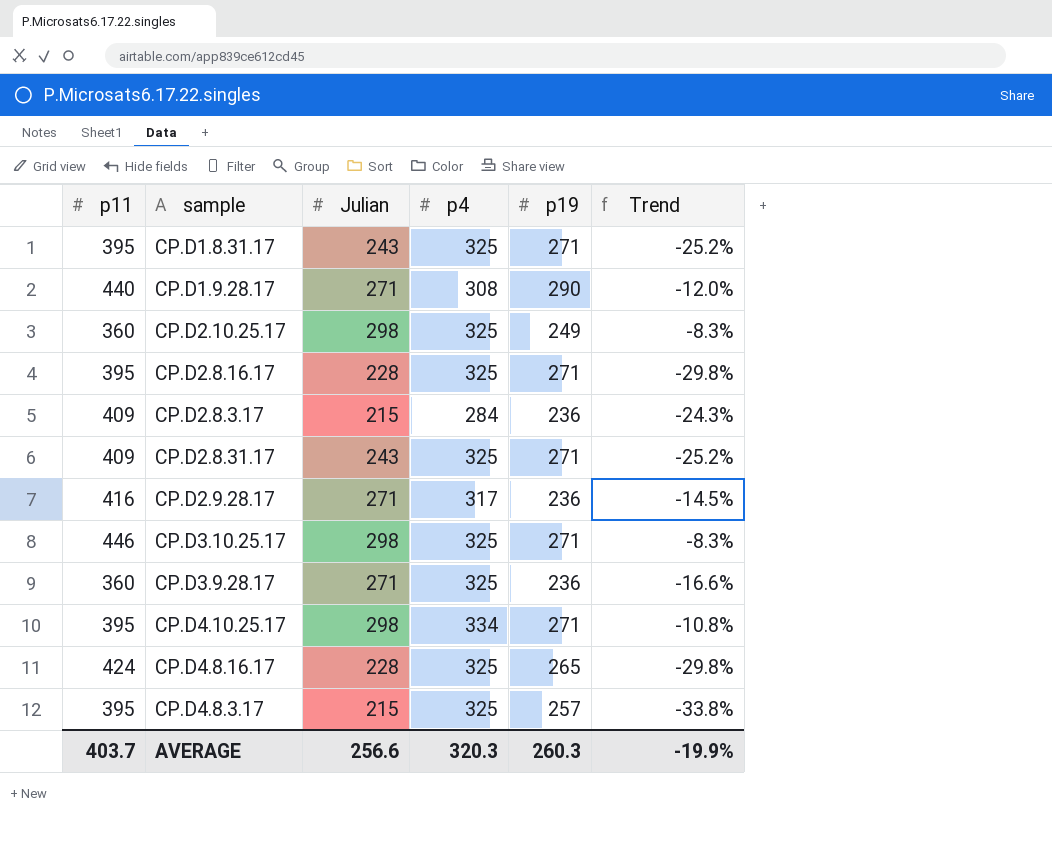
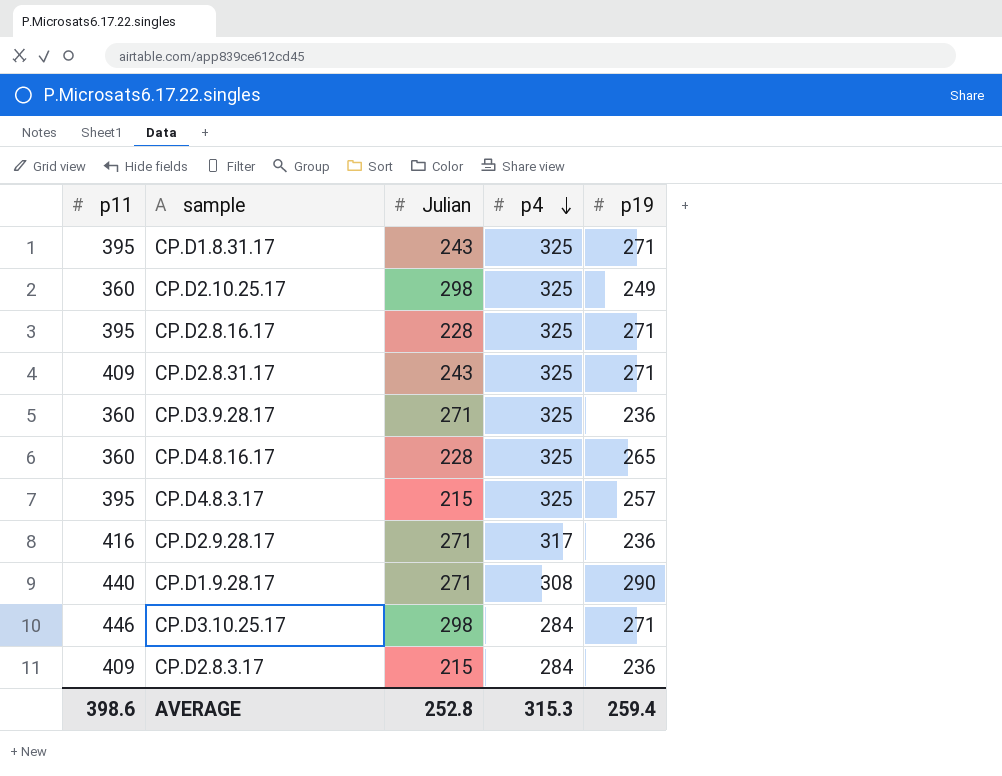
row order: none -> p4 descending
column Trend | formula: ([Julian] - [p4]) / [p4] -> none
row CP.D4.10.25.17: 395 | 298 | 334 | 271 | -10.8% -> none
CP.D4.8.16.17 | p11: 424 -> 360
CP.D3.10.25.17 | p4: 325 -> 284
AVERAGE | p11: 403.7 -> 398.6
AVERAGE | Julian: 256.6 -> 252.8
AVERAGE | p4: 320.3 -> 315.3
AVERAGE | p19: 260.3 -> 259.4

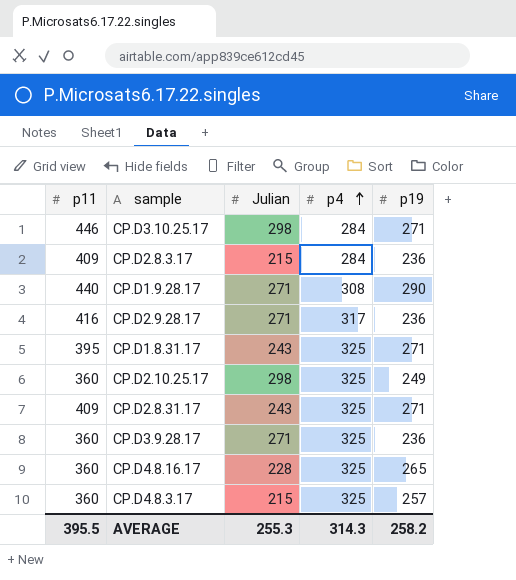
row order: p4 descending -> p4 ascending
row CP.D2.8.16.17: 395 | 228 | 325 | 271 -> none
CP.D4.8.3.17 | p11: 395 -> 360
AVERAGE | p11: 398.6 -> 395.5
AVERAGE | Julian: 252.8 -> 255.3
AVERAGE | p4: 315.3 -> 314.3
AVERAGE | p19: 259.4 -> 258.2

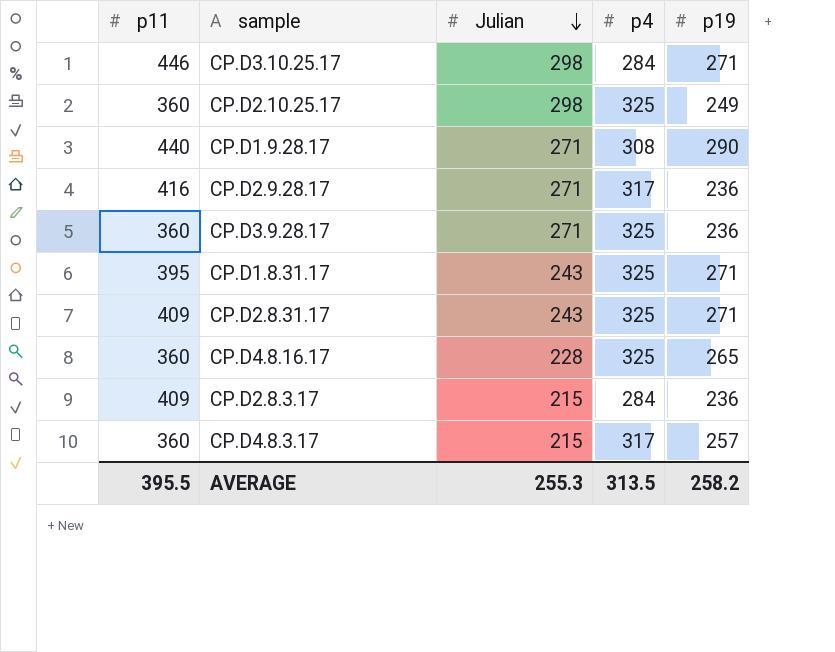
row order: p4 ascending -> Julian descending
CP.D4.8.3.17 | p4: 325 -> 317
AVERAGE | p4: 314.3 -> 313.5

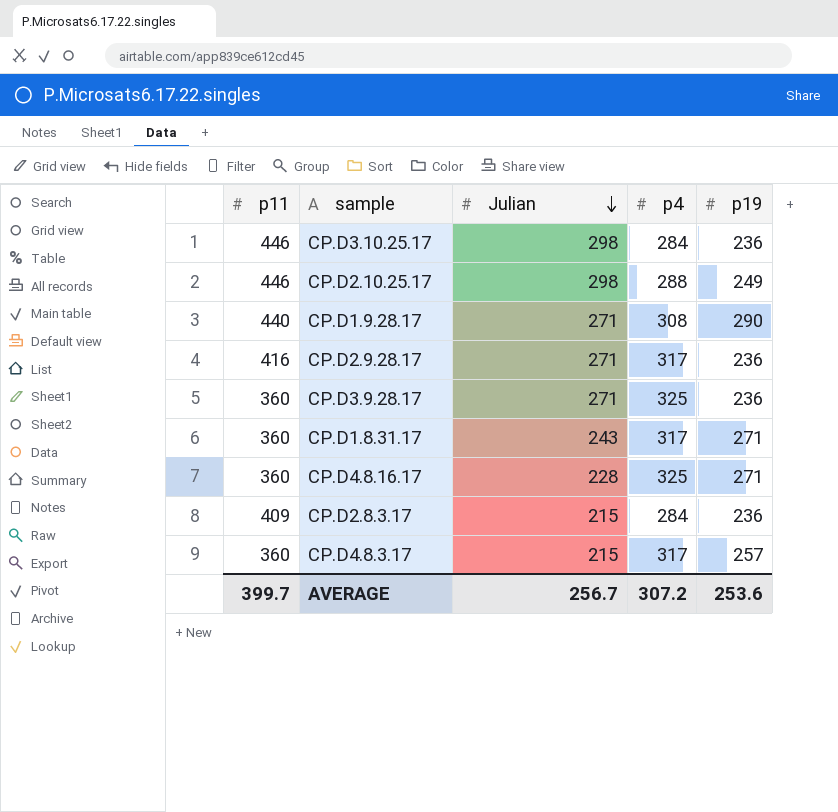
row CP.D2.8.31.17: 409 | 243 | 325 | 271 -> none
CP.D3.10.25.17 | p19: 271 -> 236
CP.D2.10.25.17 | p11: 360 -> 446
CP.D2.10.25.17 | p4: 325 -> 288
CP.D1.8.31.17 | p11: 395 -> 360
CP.D1.8.31.17 | p4: 325 -> 317
CP.D4.8.16.17 | p19: 265 -> 271
AVERAGE | p11: 395.5 -> 399.7
AVERAGE | Julian: 255.3 -> 256.7
AVERAGE | p4: 313.5 -> 307.2
AVERAGE | p19: 258.2 -> 253.6

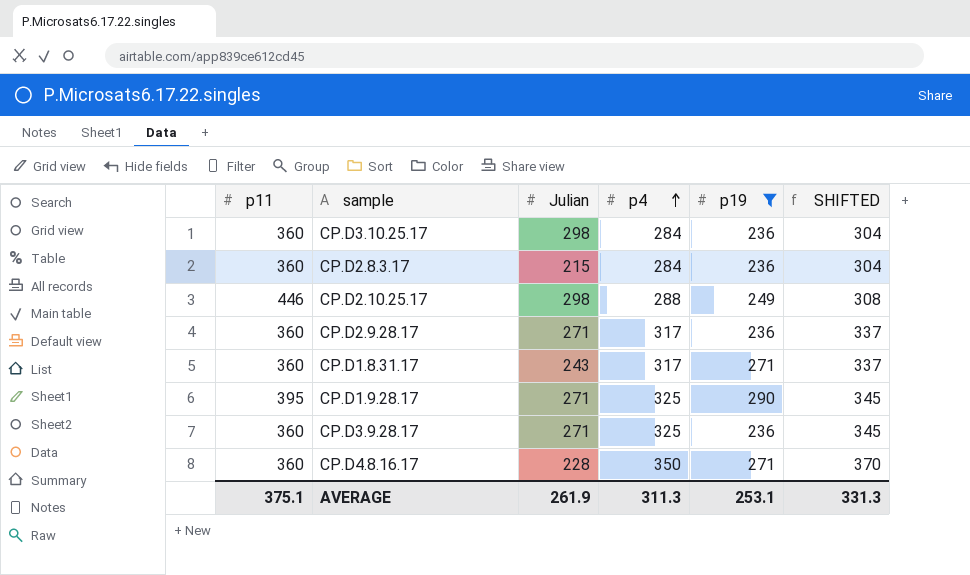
filter: none -> p19 != 257
row order: Julian descending -> p4 ascending
column SHIFTED | formula: none -> [p4] + 20
CP.D3.10.25.17 | p11: 446 -> 360
CP.D2.8.3.17 | p11: 409 -> 360
CP.D2.9.28.17 | p11: 416 -> 360
CP.D1.9.28.17 | p11: 440 -> 395
CP.D1.9.28.17 | p4: 308 -> 325
CP.D4.8.16.17 | p4: 325 -> 350
AVERAGE | p11: 399.7 -> 375.1
AVERAGE | Julian: 256.7 -> 261.9
AVERAGE | p4: 307.2 -> 311.3
AVERAGE | p19: 253.6 -> 253.1

